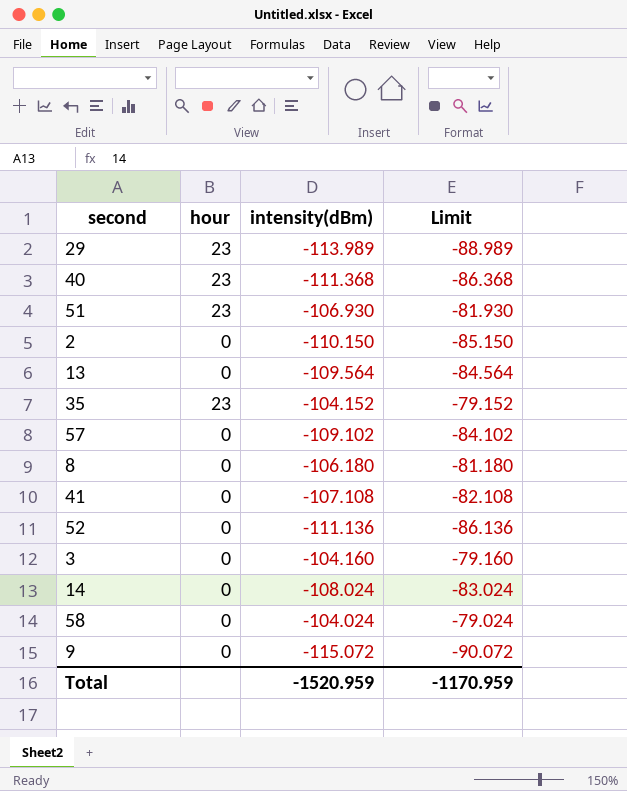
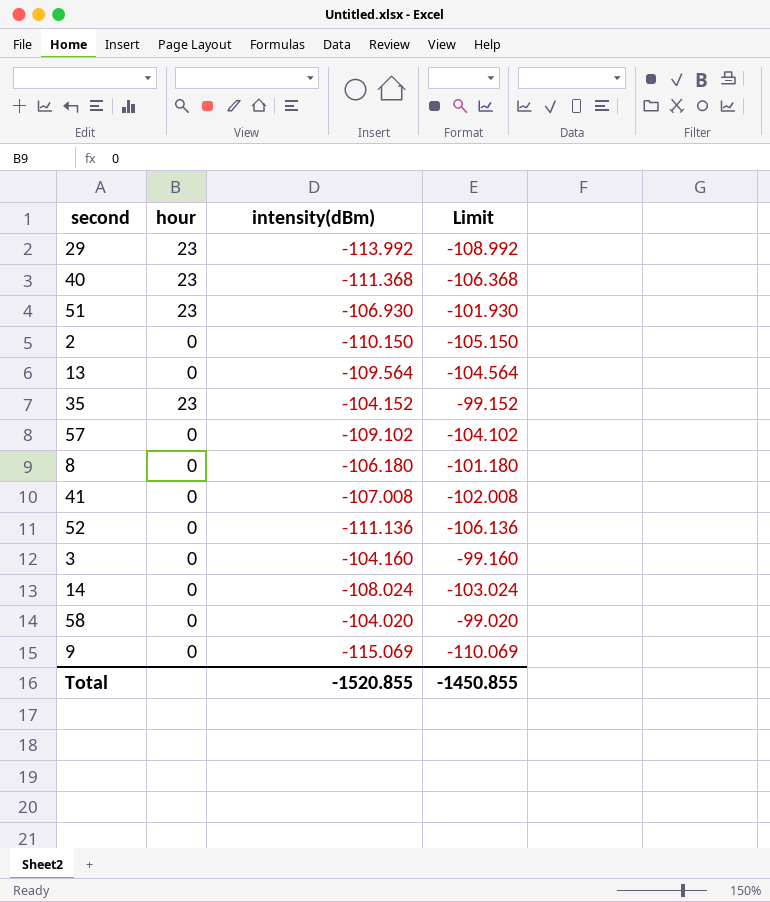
column Limit | formula: [intensity(dBm)] + 25 -> [intensity(dBm)] + 5
29 | intensity(dBm): -113.989 -> -113.992
41 | intensity(dBm): -107.108 -> -107.008
58 | intensity(dBm): -104.024 -> -104.020
9 | intensity(dBm): -115.072 -> -115.069
Total | intensity(dBm): -1520.959 -> -1520.855
Total | Limit: -1170.959 -> -1450.855

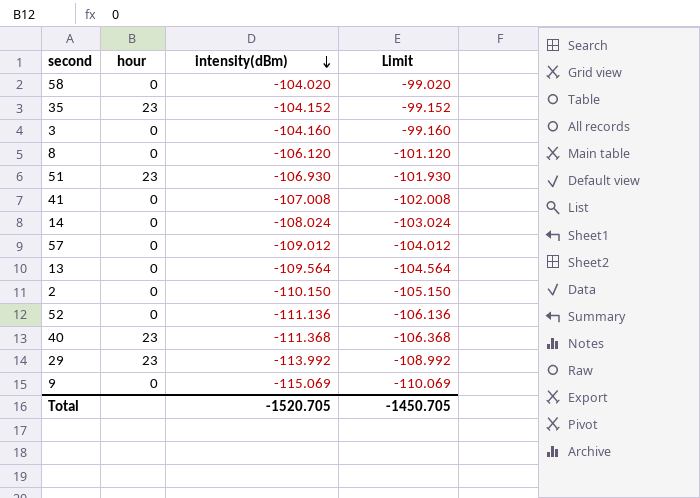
row order: none -> intensity(dBm) descending
8 | intensity(dBm): -106.180 -> -106.120
8 | Limit: -101.180 -> -101.120
57 | intensity(dBm): -109.102 -> -109.012
57 | Limit: -104.102 -> -104.012
Total | intensity(dBm): -1520.855 -> -1520.705
Total | Limit: -1450.855 -> -1450.705

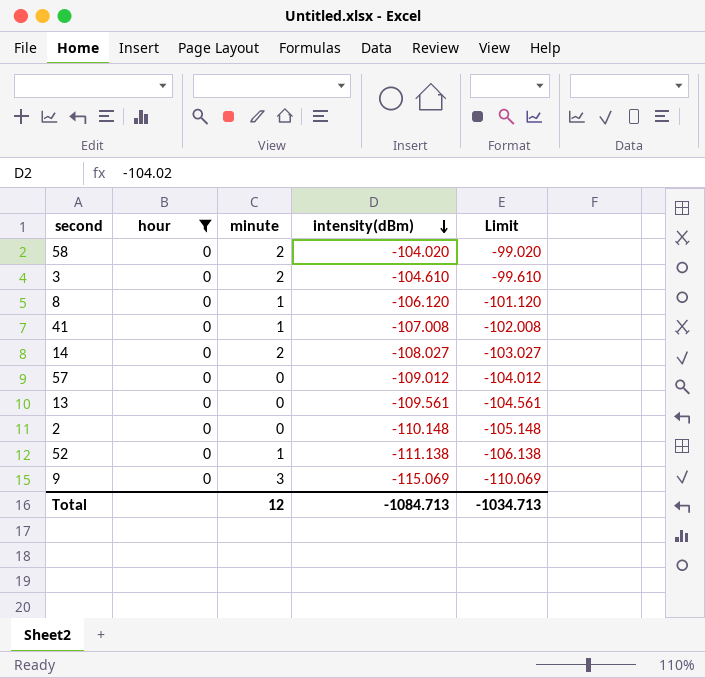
filter: none -> hour = 0
column minute | position: none -> 3
3 | intensity(dBm): -104.160 -> -104.610
3 | Limit: -99.160 -> -99.610
14 | intensity(dBm): -108.024 -> -108.027
14 | Limit: -103.024 -> -103.027
13 | intensity(dBm): -109.564 -> -109.561
13 | Limit: -104.564 -> -104.561
2 | intensity(dBm): -110.150 -> -110.148
2 | Limit: -105.150 -> -105.148
52 | intensity(dBm): -111.136 -> -111.138
52 | Limit: -106.136 -> -106.138
Total | intensity(dBm): -1520.705 -> -1084.713
Total | Limit: -1450.705 -> -1034.713

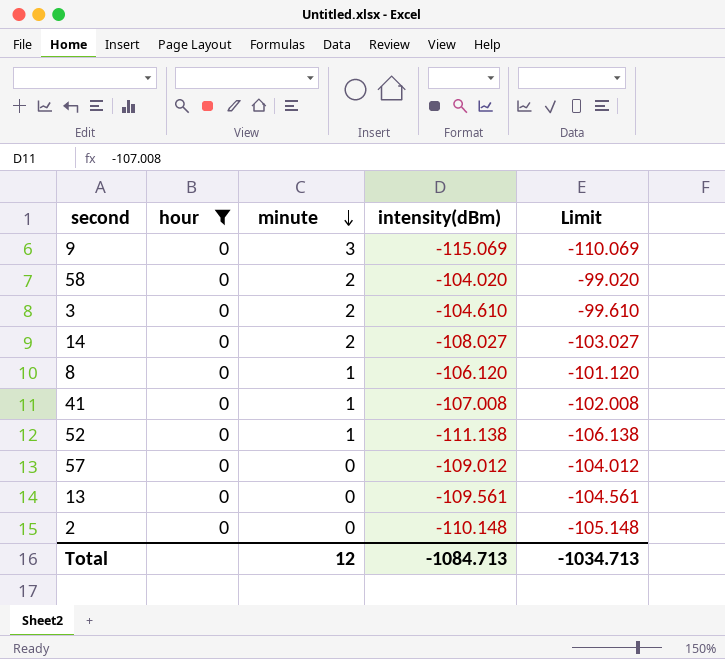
row order: intensity(dBm) descending -> minute descending

